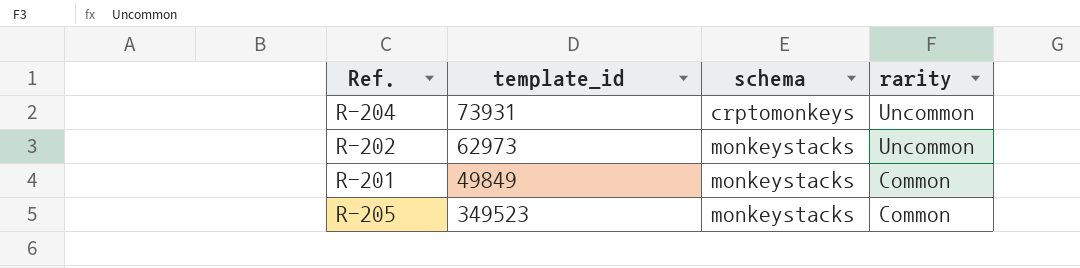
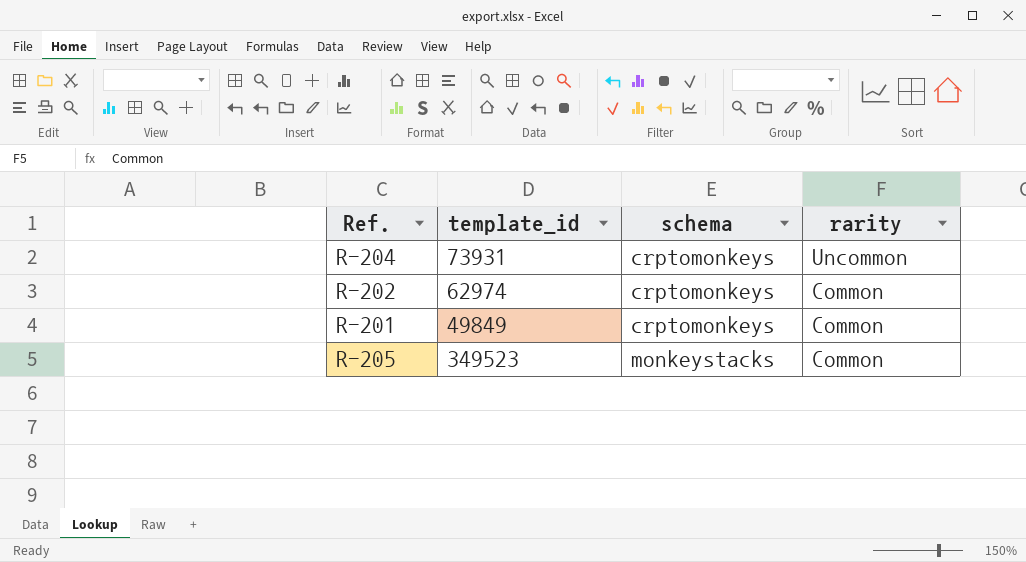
R-202 | template_id: 62973 -> 62974
R-202 | schema: monkeystacks -> crptomonkeys
R-202 | rarity: Uncommon -> Common
R-201 | schema: monkeystacks -> crptomonkeys

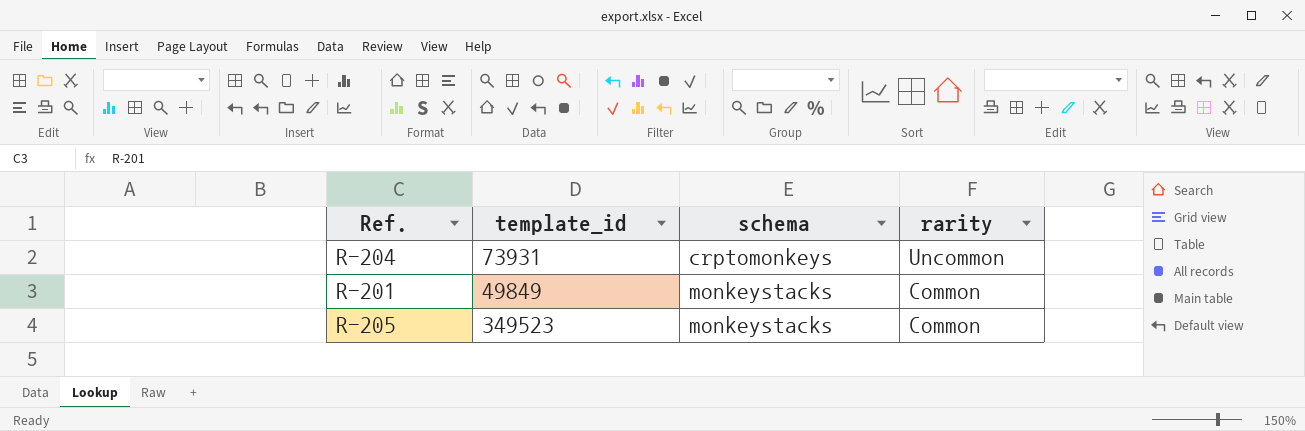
row R-202: 62974 | crptomonkeys | Common -> none
R-201 | schema: crptomonkeys -> monkeystacks

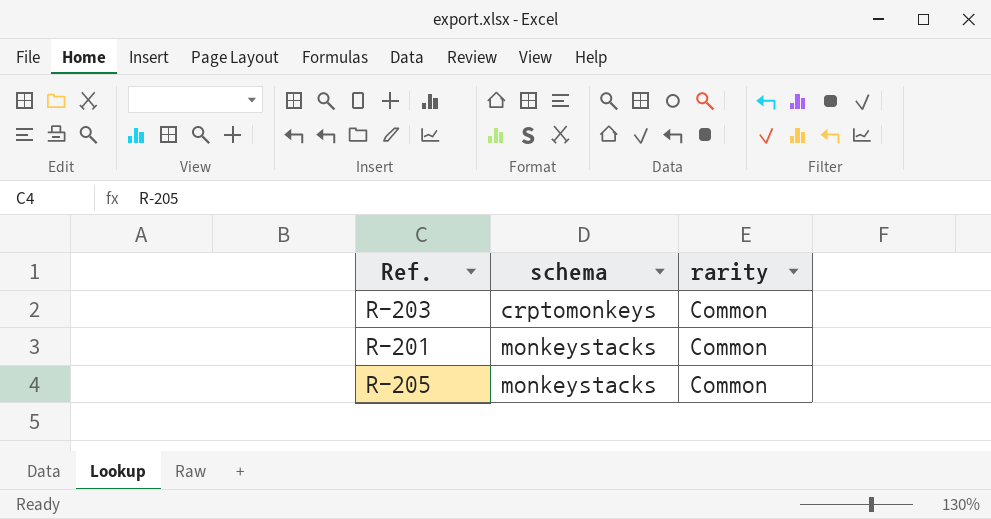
column template_id | position: 2 -> none
row R-204: 73931 | crptomonkeys | Uncommon -> none
row R-203: none -> crptomonkeys | Common

